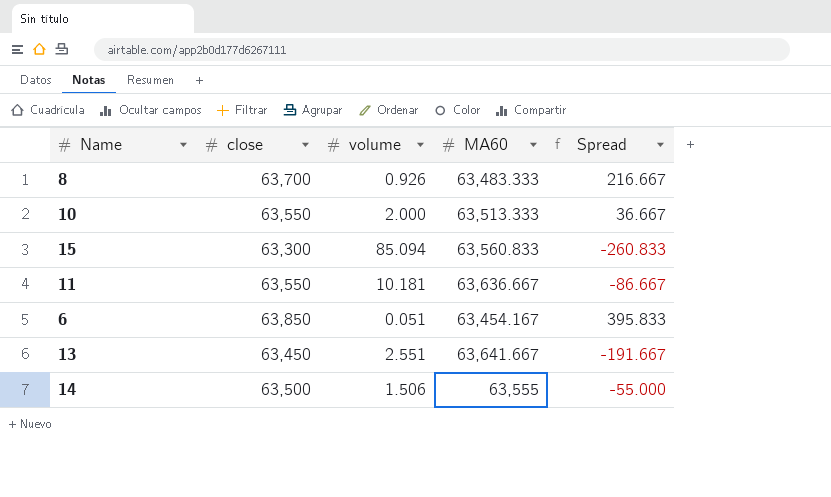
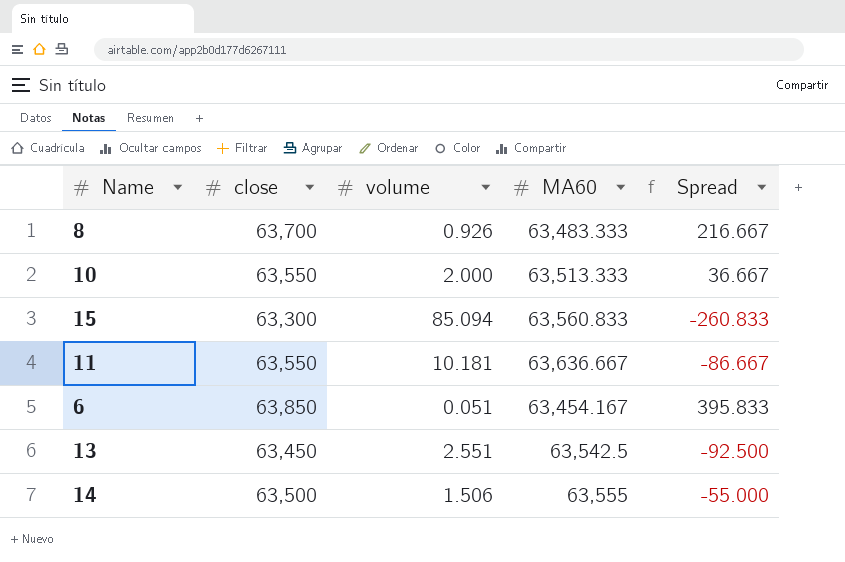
13 | MA60: 63,641.667 -> 63,542.5
13 | Spread: -191.667 -> -92.500

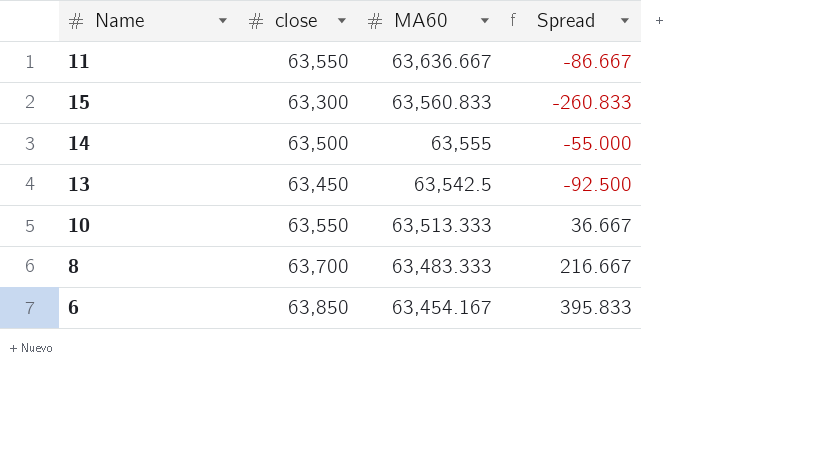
row order: none -> MA60 descending
column volume | position: 3 -> none

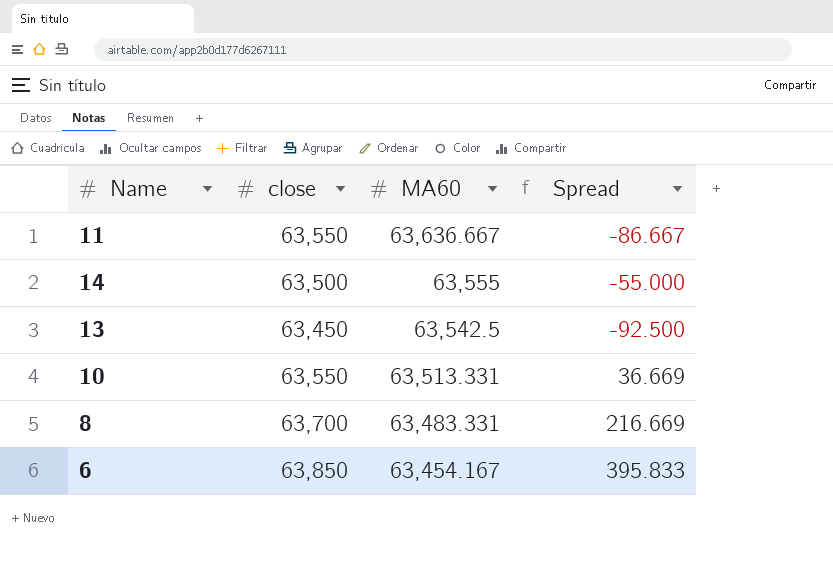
row 15: 63,300 | 63,560.833 | -260.833 -> none
10 | MA60: 63,513.333 -> 63,513.331
10 | Spread: 36.667 -> 36.669
8 | MA60: 63,483.333 -> 63,483.331
8 | Spread: 216.667 -> 216.669

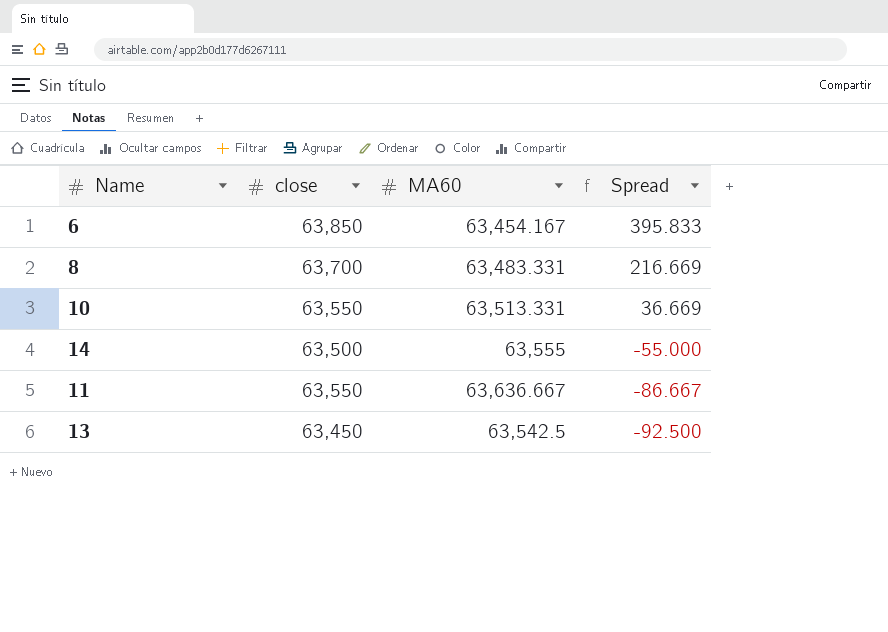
row order: MA60 descending -> Spread descending

